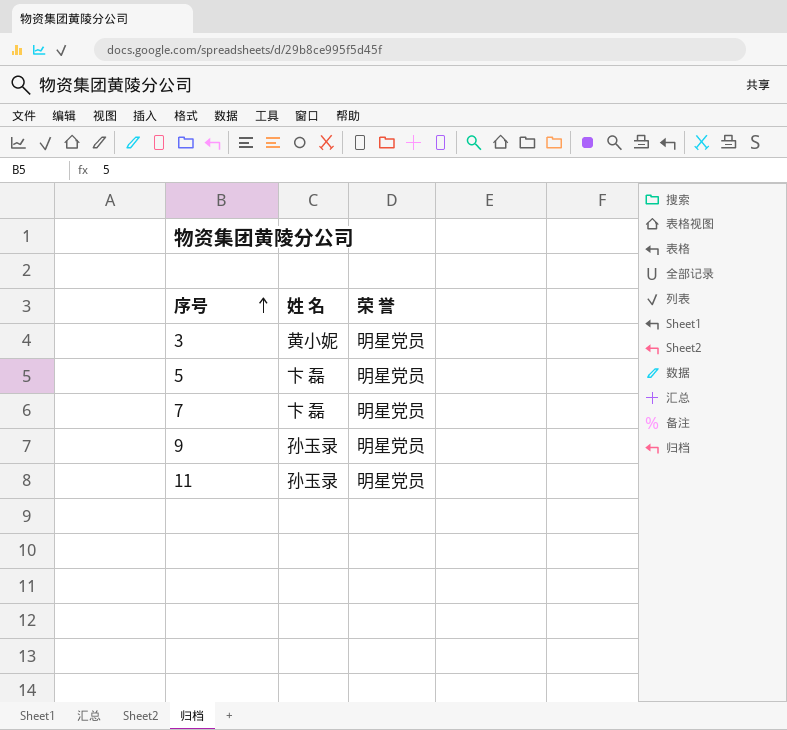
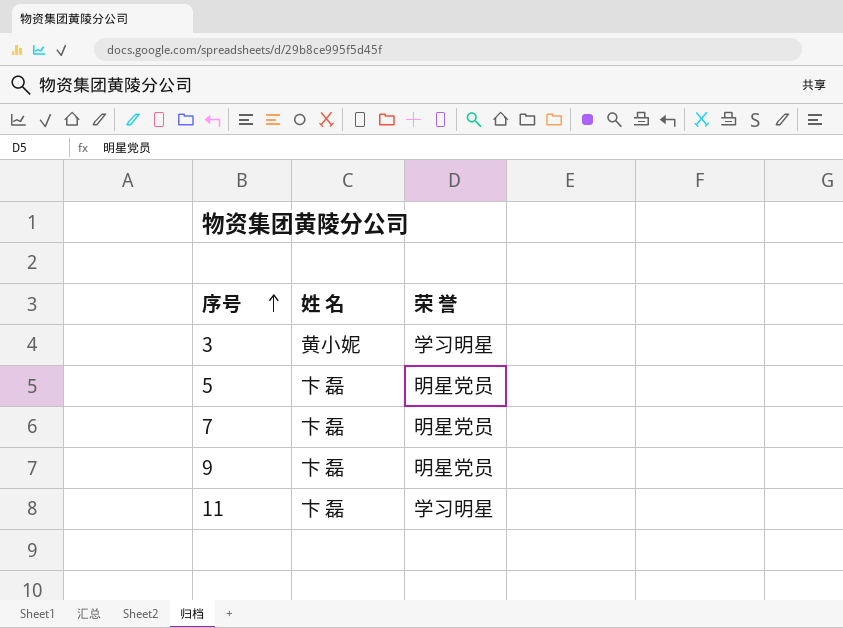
3 | 荣 誉: 明星党员 -> 学习明星
9 | 姓 名: 孙玉录 -> 卞 磊
11 | 姓 名: 孙玉录 -> 卞 磊
11 | 荣 誉: 明星党员 -> 学习明星

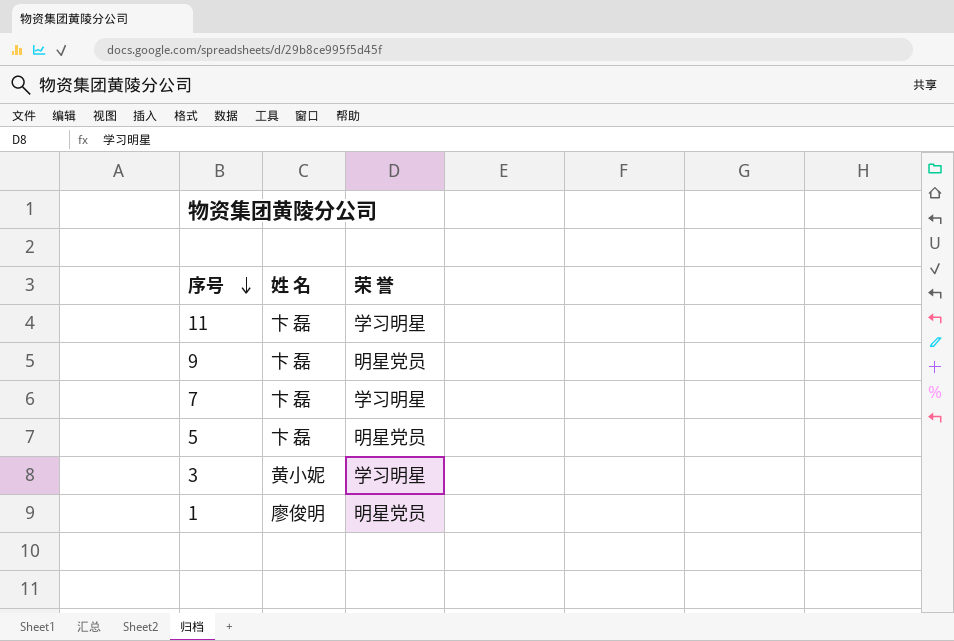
row order: 序号 ascending -> 序号 descending
7 | 荣 誉: 明星党员 -> 学习明星
row 1: none -> 廖俊明 | 明星党员

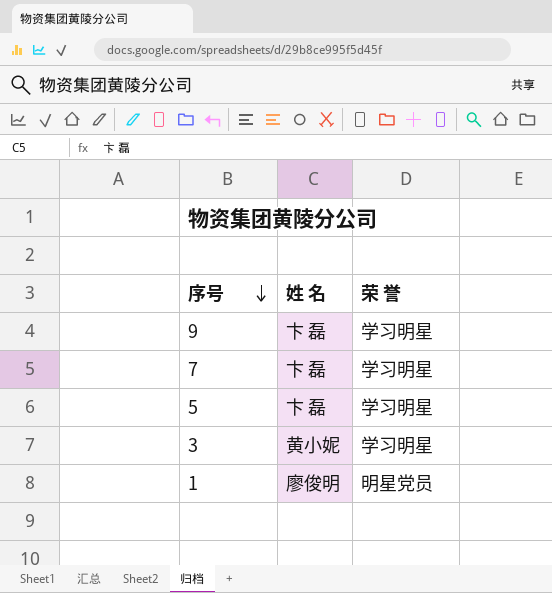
row 11: 卞 磊 | 学习明星 -> none
9 | 荣 誉: 明星党员 -> 学习明星
5 | 荣 誉: 明星党员 -> 学习明星

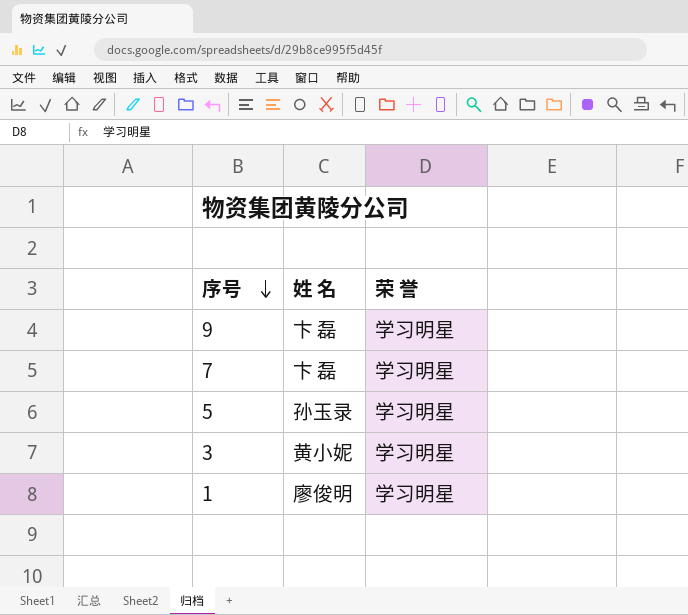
5 | 姓 名: 卞 磊 -> 孙玉录
1 | 荣 誉: 明星党员 -> 学习明星

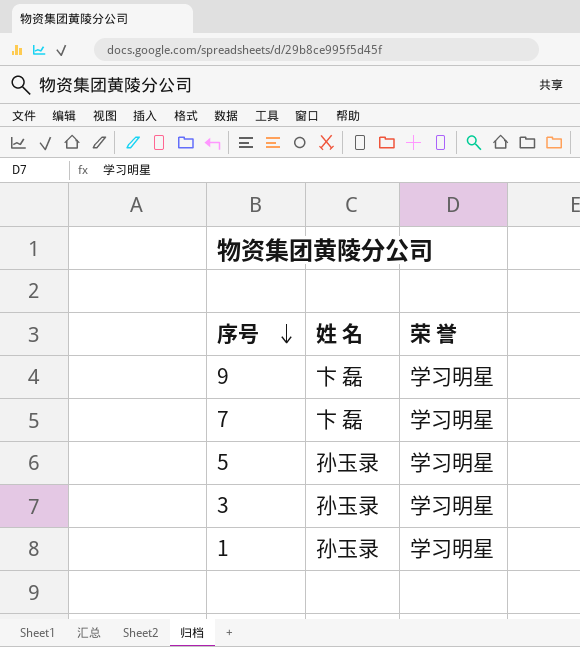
3 | 姓 名: 黄小妮 -> 孙玉录
1 | 姓 名: 廖俊明 -> 孙玉录

